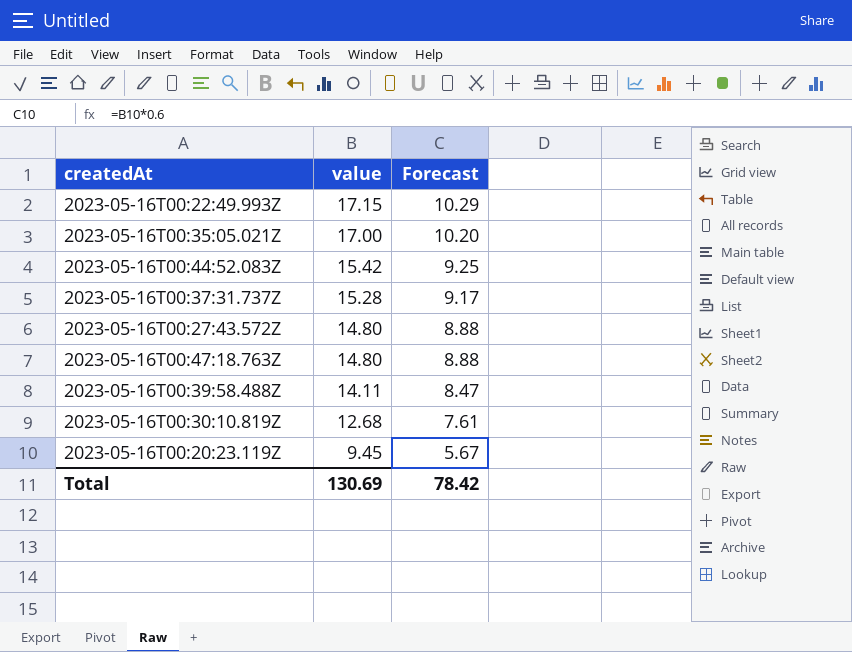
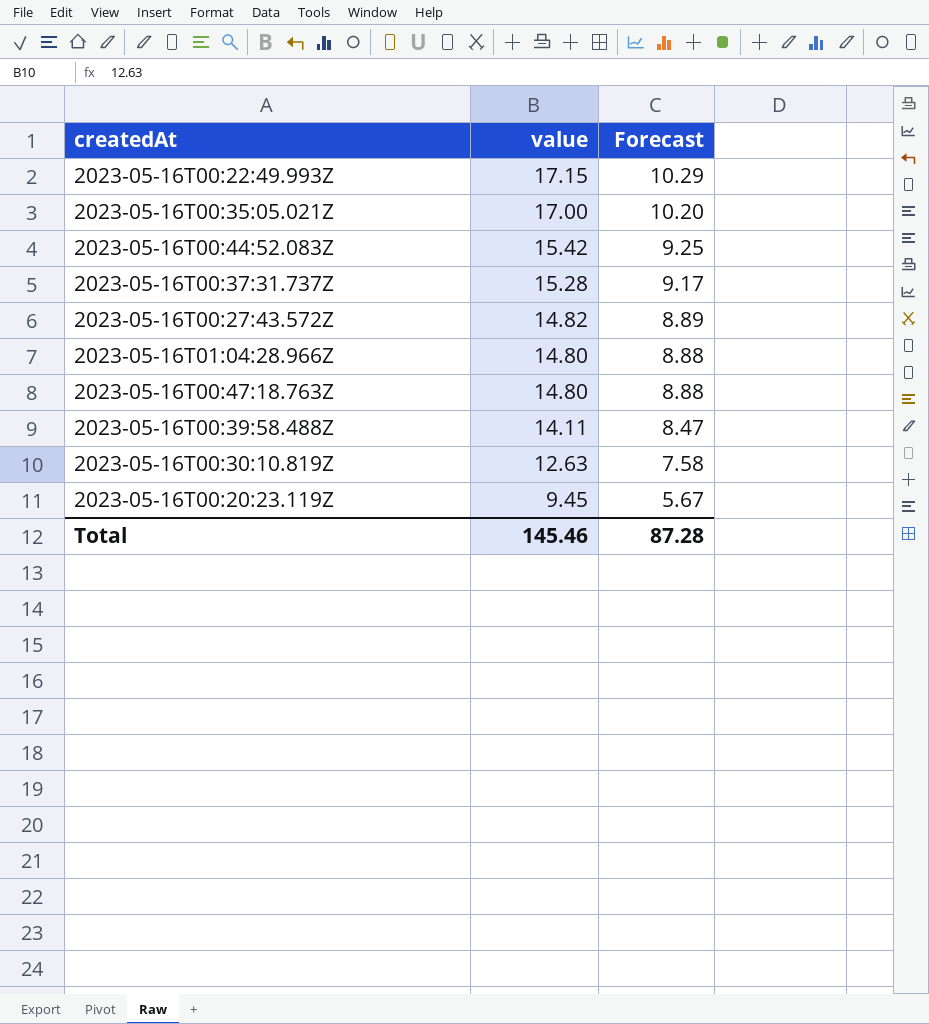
2023-05-16T00:27:43.572Z | value: 14.80 -> 14.82
2023-05-16T00:27:43.572Z | Forecast: 8.88 -> 8.89
row 2023-05-16T01:04:28.966Z: none -> 14.80 | 8.88
2023-05-16T00:30:10.819Z | value: 12.68 -> 12.63
2023-05-16T00:30:10.819Z | Forecast: 7.61 -> 7.58
Total | value: 130.69 -> 145.46
Total | Forecast: 78.42 -> 87.28

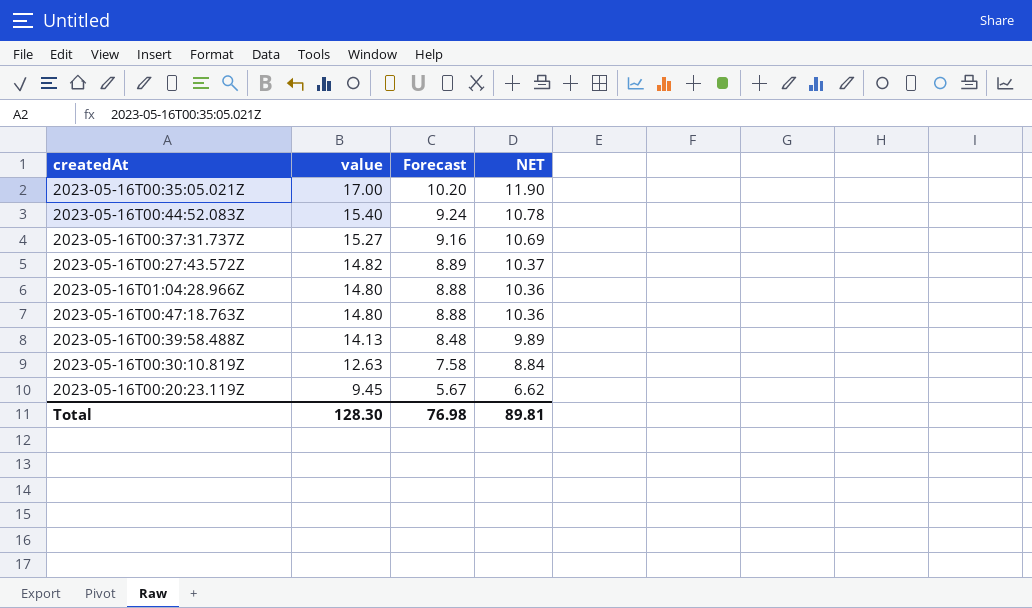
column NET | formula: none -> [value] * 0.7
row 2023-05-16T00:22:49.993Z: 17.15 | 10.29 -> none
2023-05-16T00:44:52.083Z | value: 15.42 -> 15.40
2023-05-16T00:44:52.083Z | Forecast: 9.25 -> 9.24
2023-05-16T00:37:31.737Z | value: 15.28 -> 15.27
2023-05-16T00:37:31.737Z | Forecast: 9.17 -> 9.16
2023-05-16T00:39:58.488Z | value: 14.11 -> 14.13
2023-05-16T00:39:58.488Z | Forecast: 8.47 -> 8.48
Total | value: 145.46 -> 128.30
Total | Forecast: 87.28 -> 76.98

